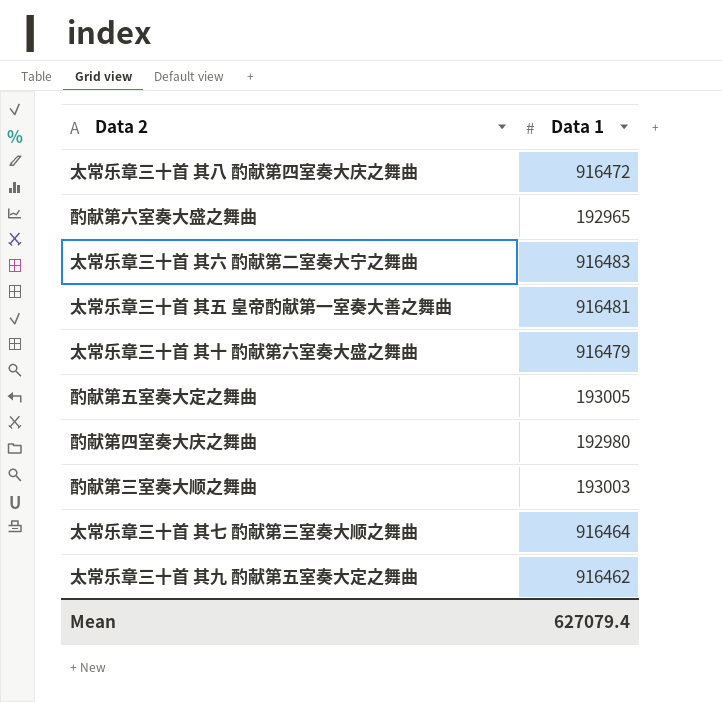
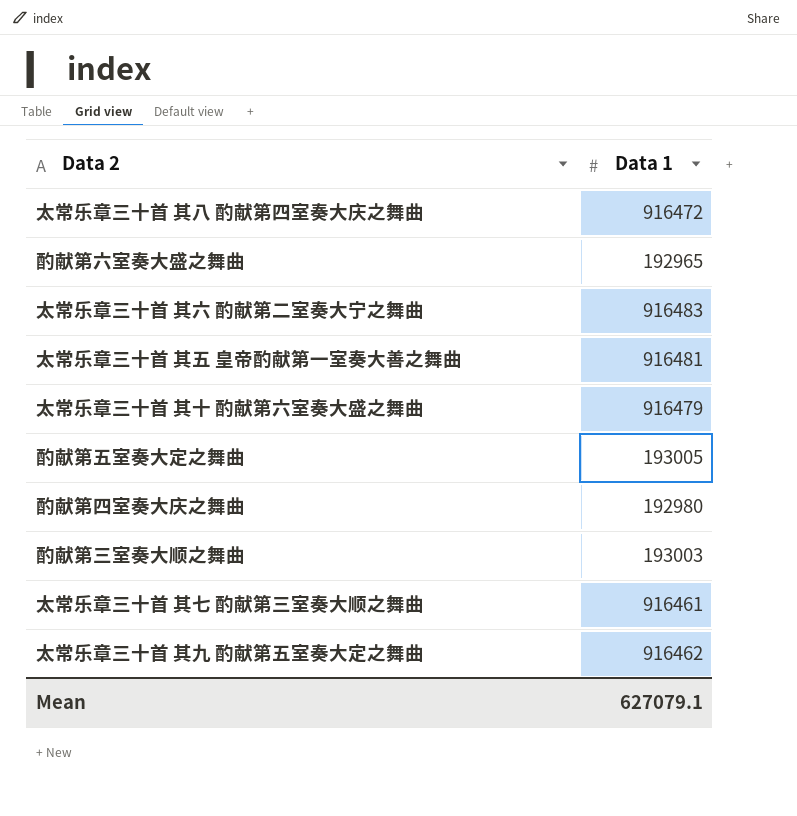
太常乐章三十首 其七 酌献第三室奏大顺之舞曲 | Data 1: 916464 -> 916461
Mean | Data 1: 627079.4 -> 627079.1

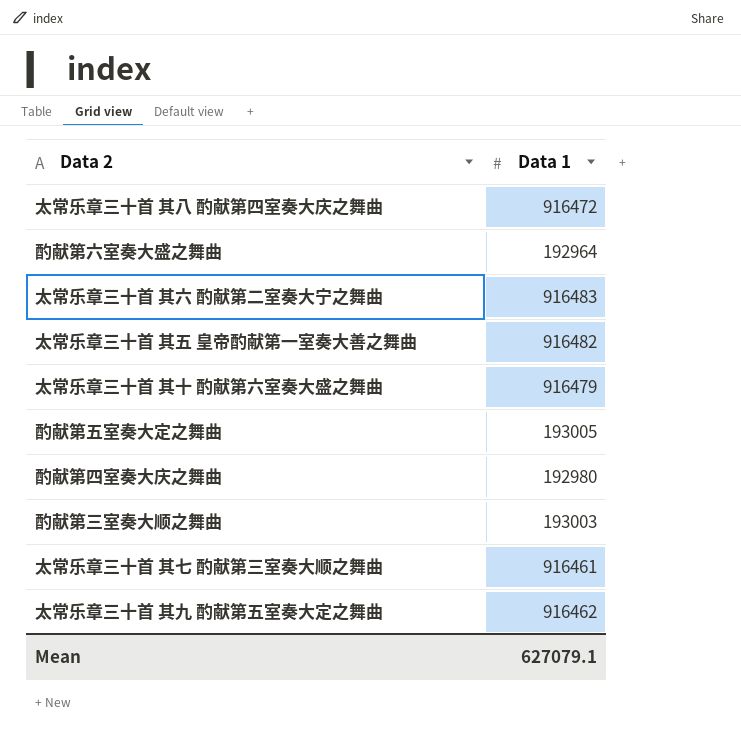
酌献第六室奏大盛之舞曲 | Data 1: 192965 -> 192964
太常乐章三十首 其五 皇帝酌献第一室奏大善之舞曲 | Data 1: 916481 -> 916482

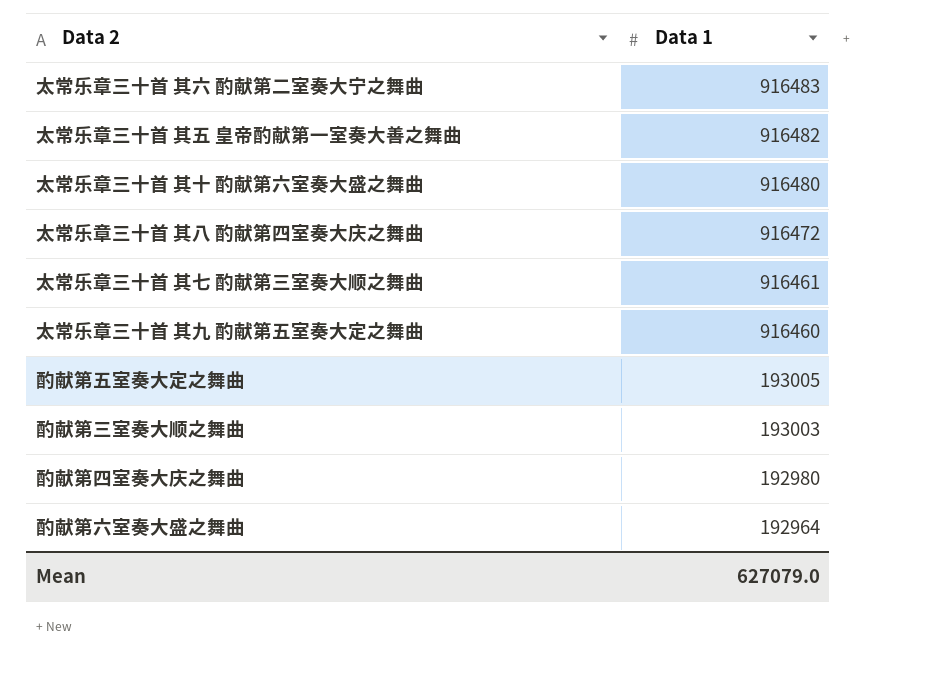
row order: none -> Data 1 descending
太常乐章三十首 其十 酌献第六室奏大盛之舞曲 | Data 1: 916479 -> 916480
太常乐章三十首 其九 酌献第五室奏大定之舞曲 | Data 1: 916462 -> 916460
Mean | Data 1: 627079.1 -> 627079.0

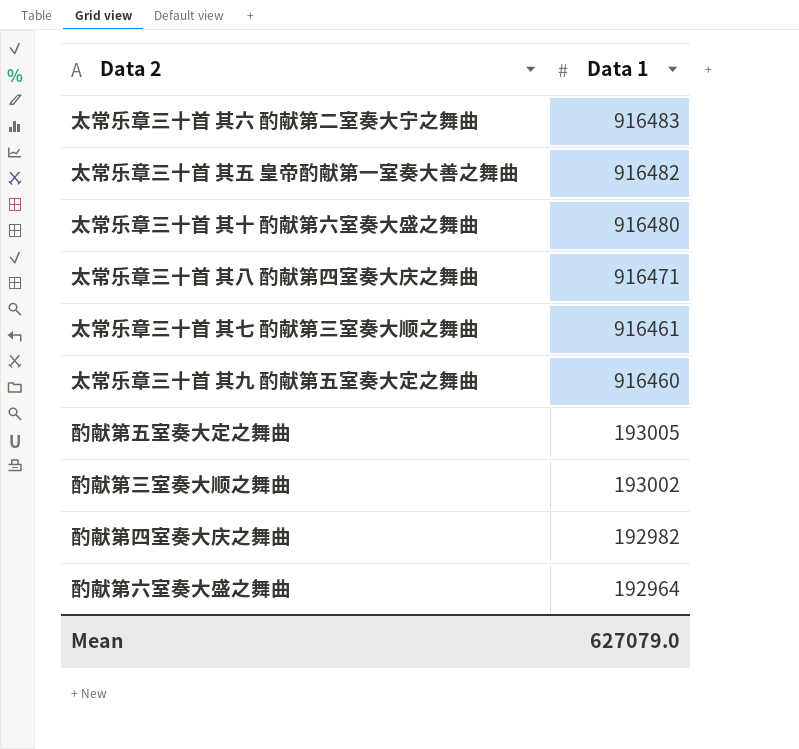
太常乐章三十首 其八 酌献第四室奏大庆之舞曲 | Data 1: 916472 -> 916471
酌献第三室奏大顺之舞曲 | Data 1: 193003 -> 193002
酌献第四室奏大庆之舞曲 | Data 1: 192980 -> 192982

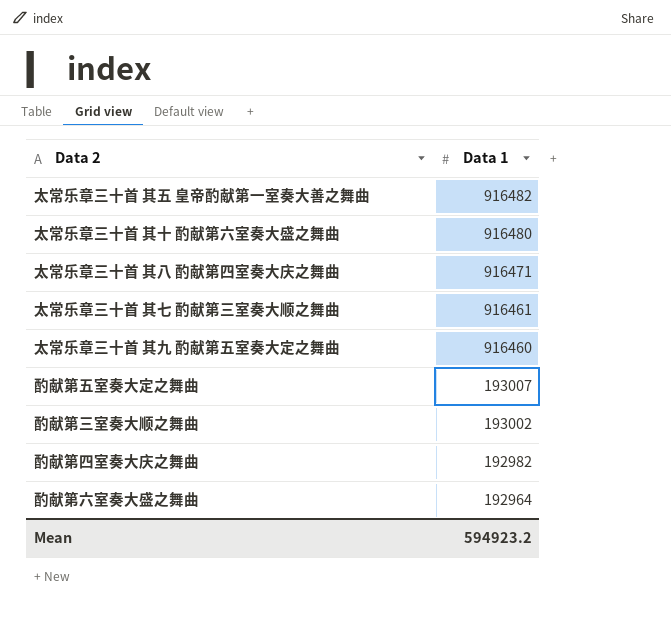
row 太常乐章三十首 其六 酌献第二室奏大宁之舞曲: 916483 -> none
酌献第五室奏大定之舞曲 | Data 1: 193005 -> 193007
Mean | Data 1: 627079.0 -> 594923.2

